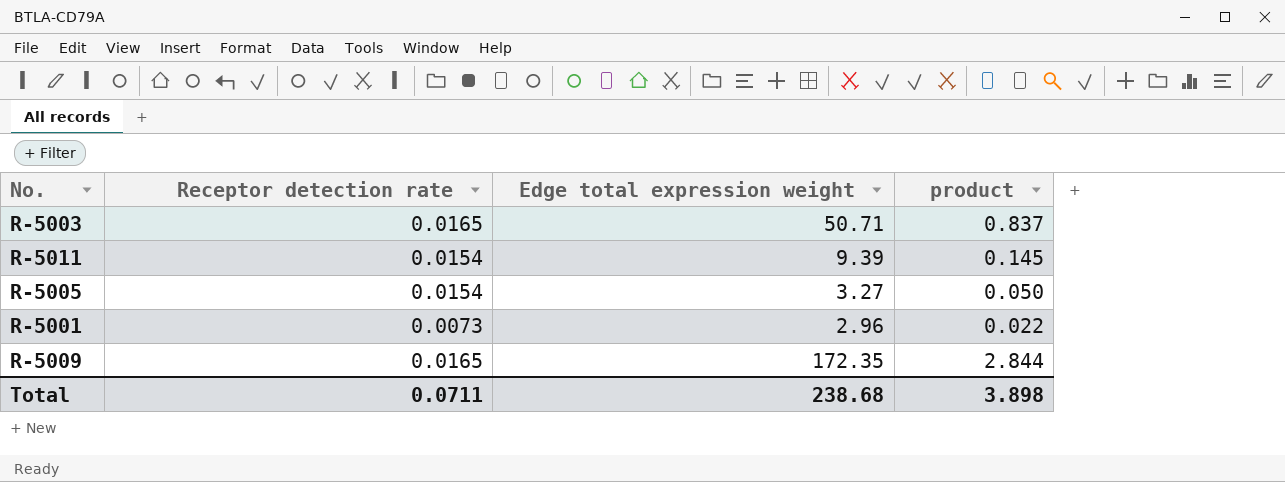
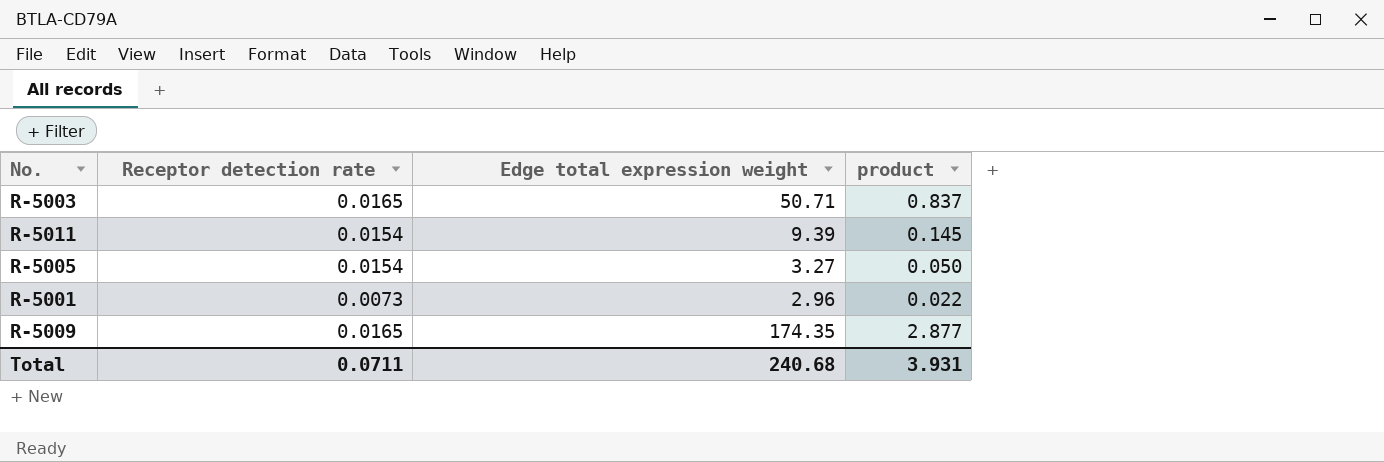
R-5009 | Edge total expression weight: 172.35 -> 174.35
R-5009 | product: 2.844 -> 2.877
Total | Edge total expression weight: 238.68 -> 240.68
Total | product: 3.898 -> 3.931

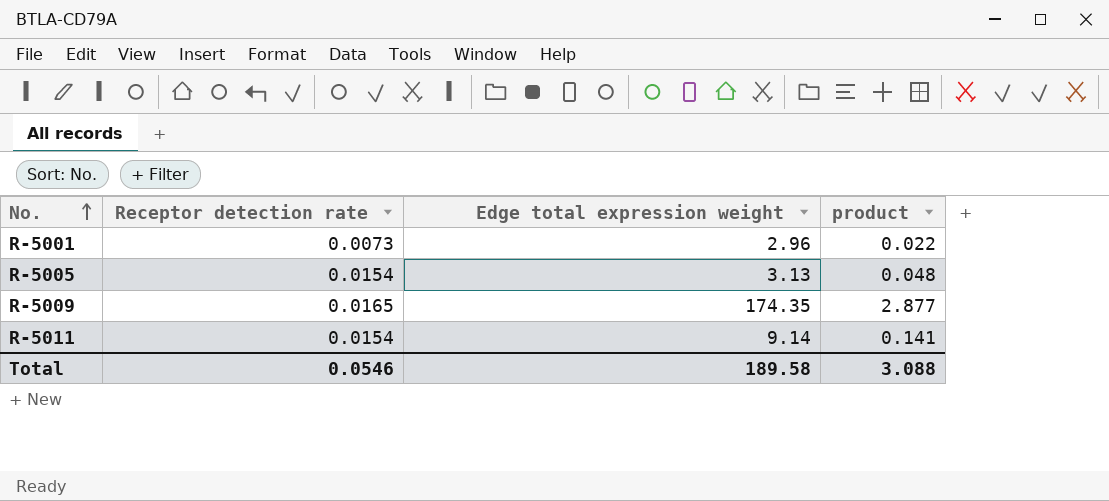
row order: none -> No. ascending
row R-5003: 0.0165 | 50.71 | 0.837 -> none
R-5005 | Edge total expression weight: 3.27 -> 3.13
R-5005 | product: 0.050 -> 0.048
R-5011 | Edge total expression weight: 9.39 -> 9.14
R-5011 | product: 0.145 -> 0.141
Total | Receptor detection rate: 0.0711 -> 0.0546
Total | Edge total expression weight: 240.68 -> 189.58
Total | product: 3.931 -> 3.088

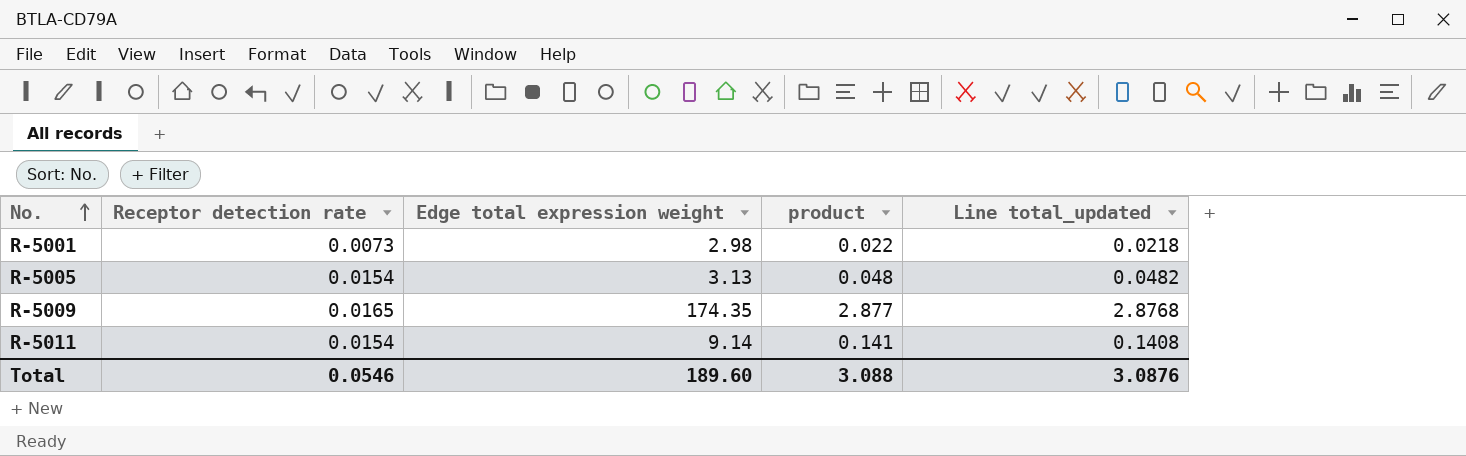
column Line total_updated | formula: none -> [Receptor detection rate] * [Edge total expression weight]
R-5001 | Edge total expression weight: 2.96 -> 2.98
Total | Edge total expression weight: 189.58 -> 189.60

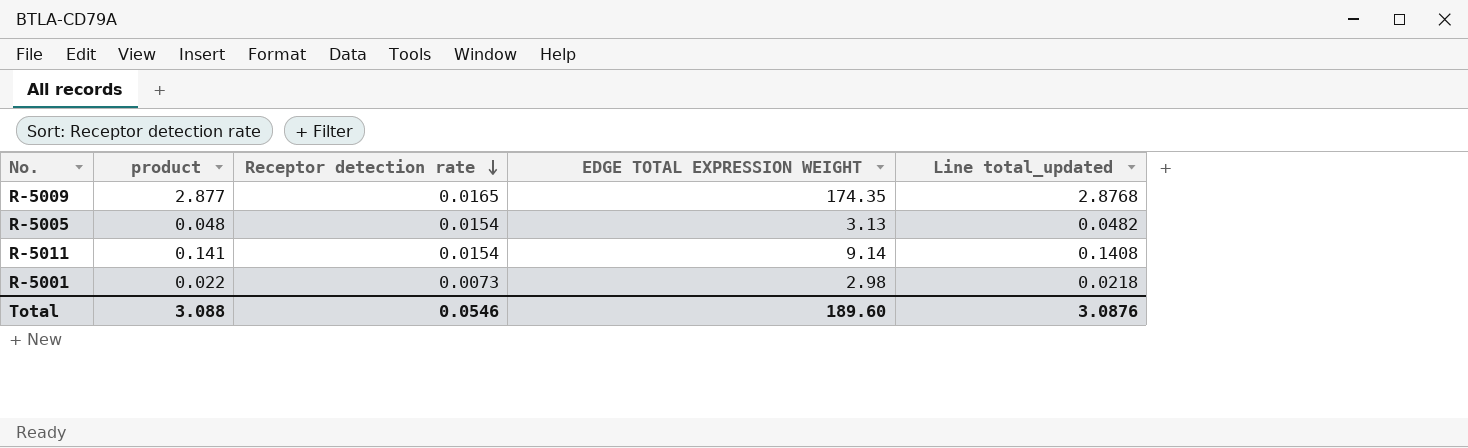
row order: No. ascending -> Receptor detection rate descending
column product | position: 4 -> 2
column name: Edge total expression weight -> EDGE TOTAL EXPRESSION WEIGHT

